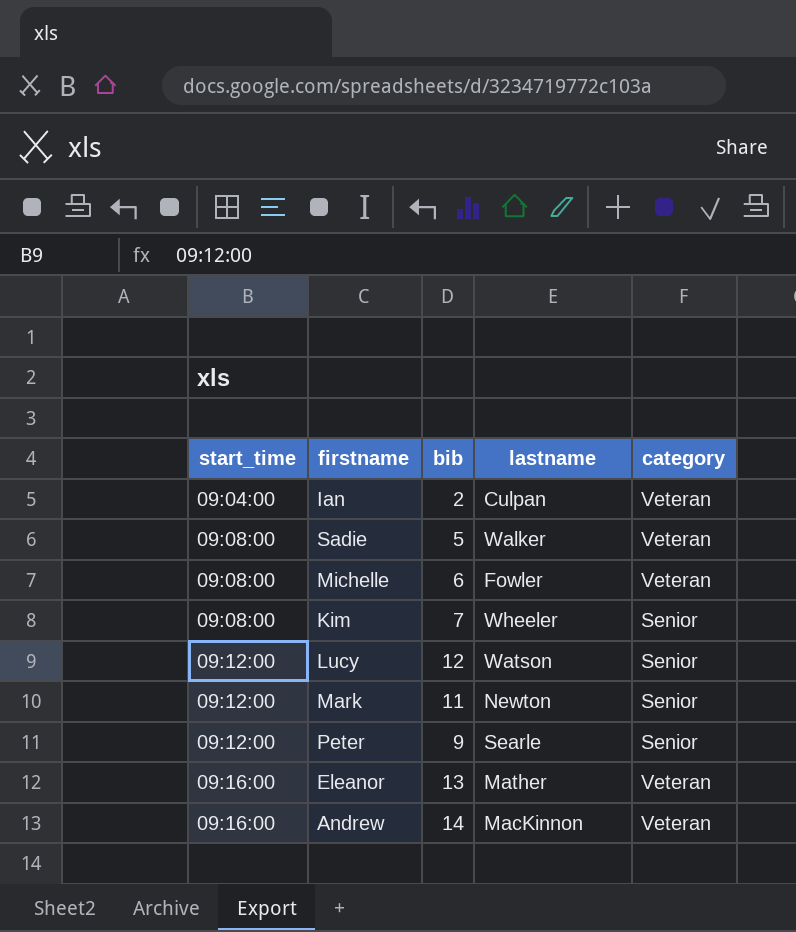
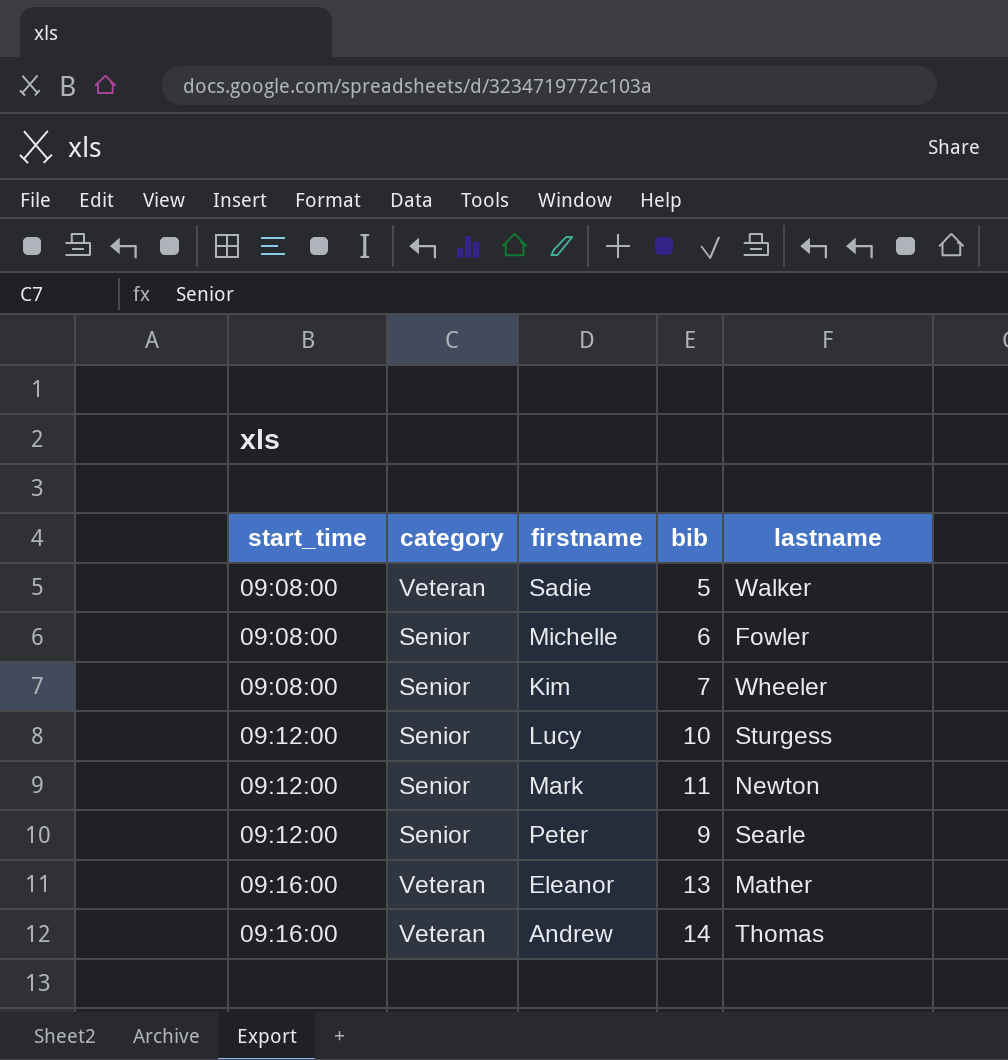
column category | position: 5 -> 2
row Ian: 09:04:00 | 2 | Culpan | Veteran -> none
Michelle | category: Veteran -> Senior
Lucy | bib: 12 -> 10
Lucy | lastname: Watson -> Sturgess
Andrew | lastname: MacKinnon -> Thomas

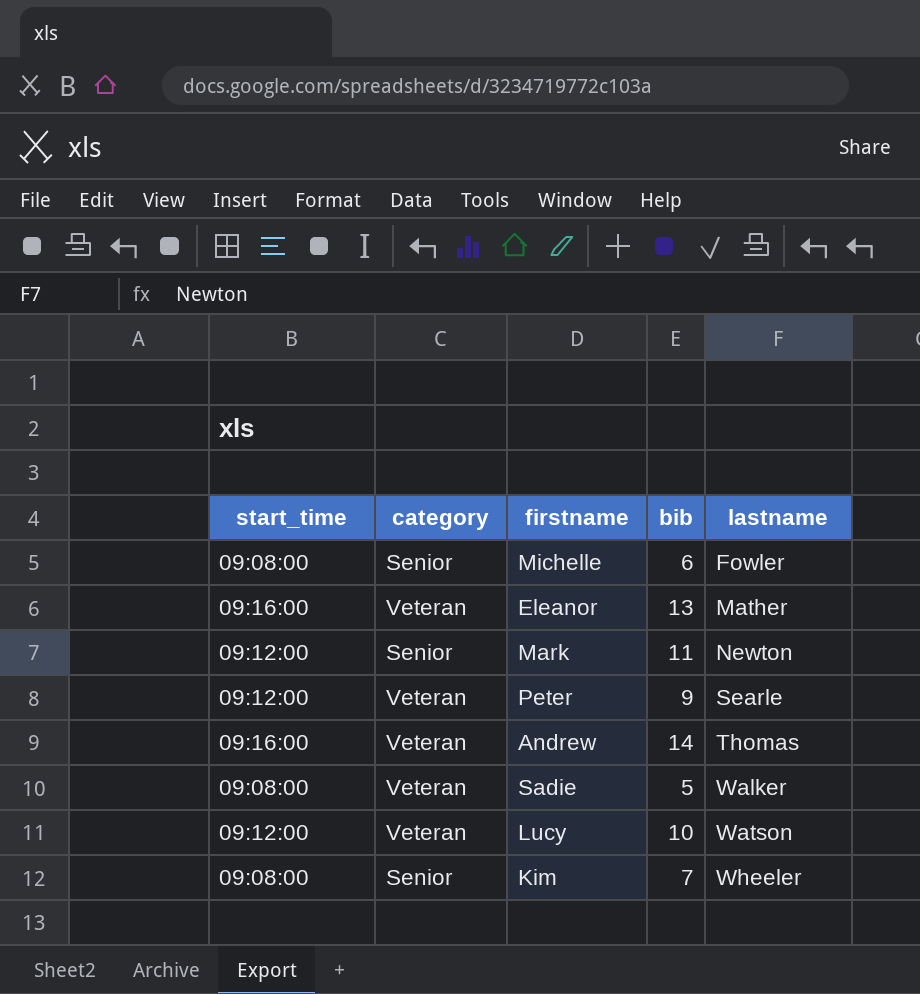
row order: start_time ascending -> lastname ascending
Peter | category: Senior -> Veteran
Lucy | category: Senior -> Veteran
Lucy | lastname: Sturgess -> Watson

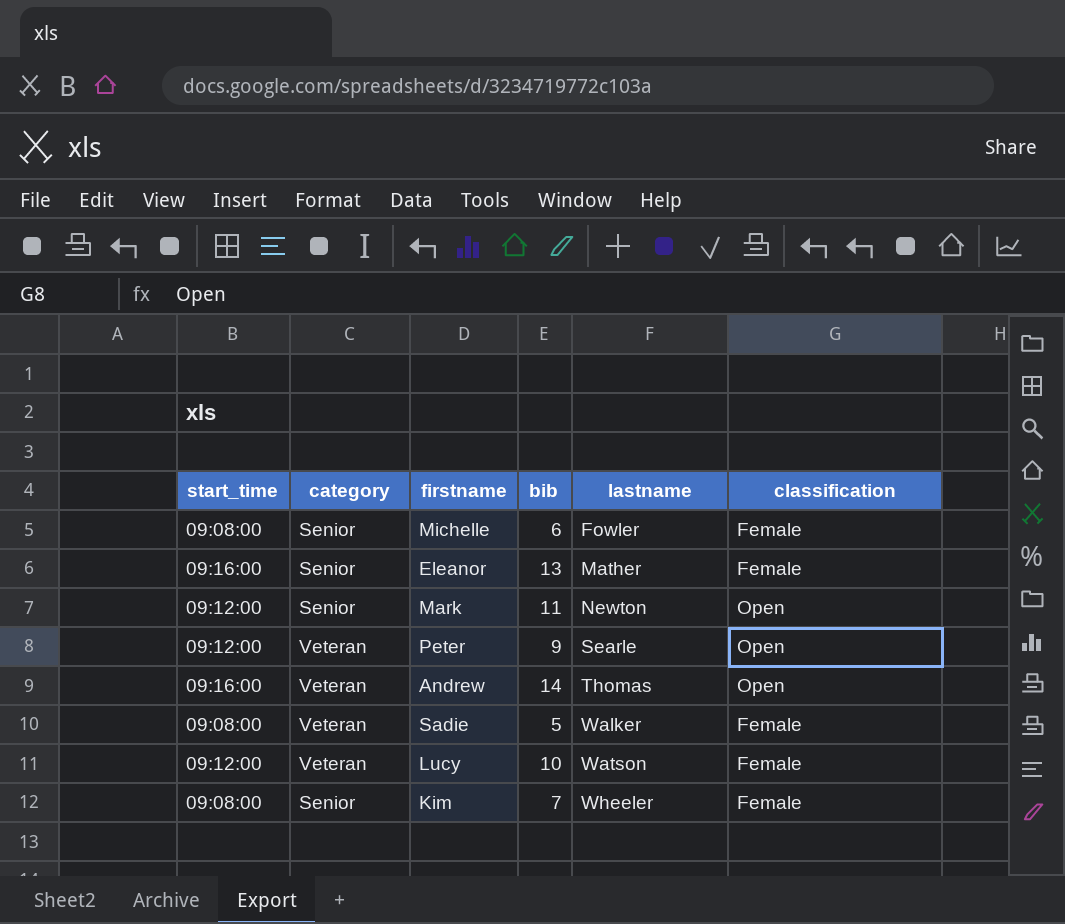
column classification | position: none -> 6
Eleanor | category: Veteran -> Senior

